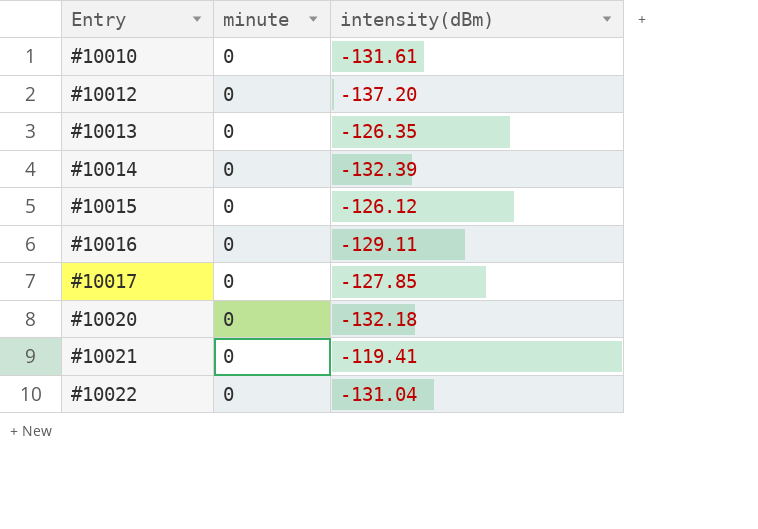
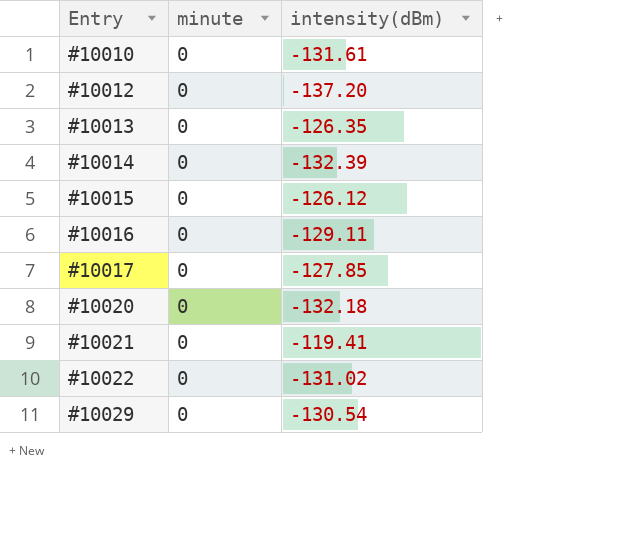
#10022 | intensity(dBm): -131.04 -> -131.02
row #10029: none -> 0 | -130.54

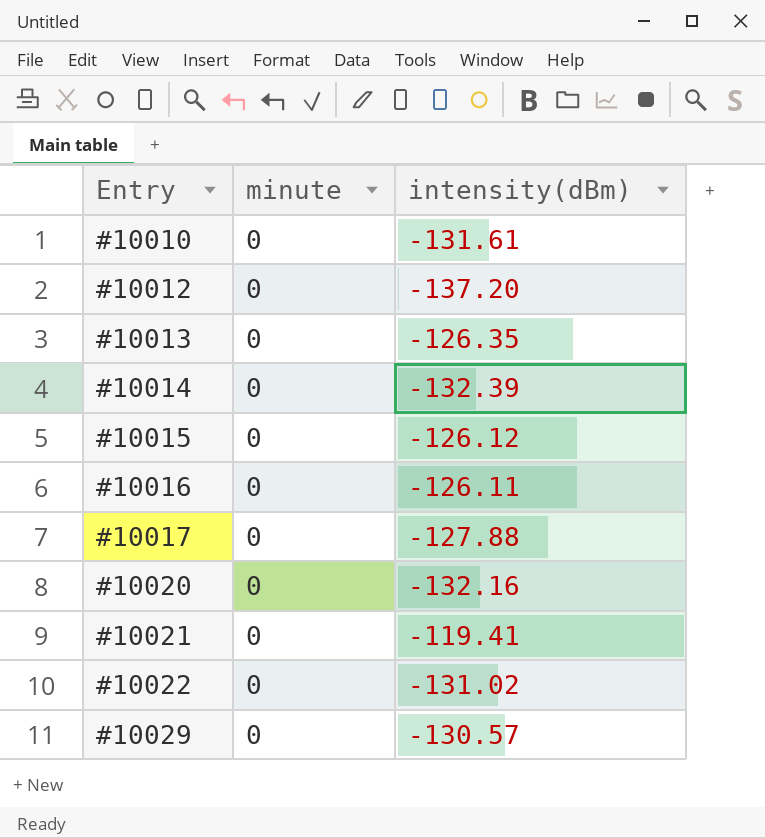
#10016 | intensity(dBm): -129.11 -> -126.11
#10017 | intensity(dBm): -127.85 -> -127.88
#10020 | intensity(dBm): -132.18 -> -132.16
#10029 | intensity(dBm): -130.54 -> -130.57

